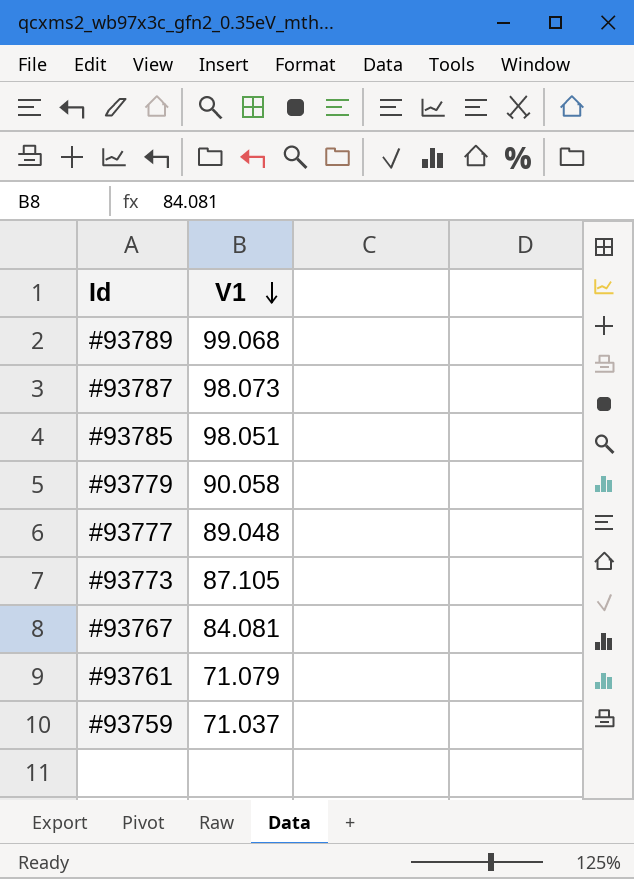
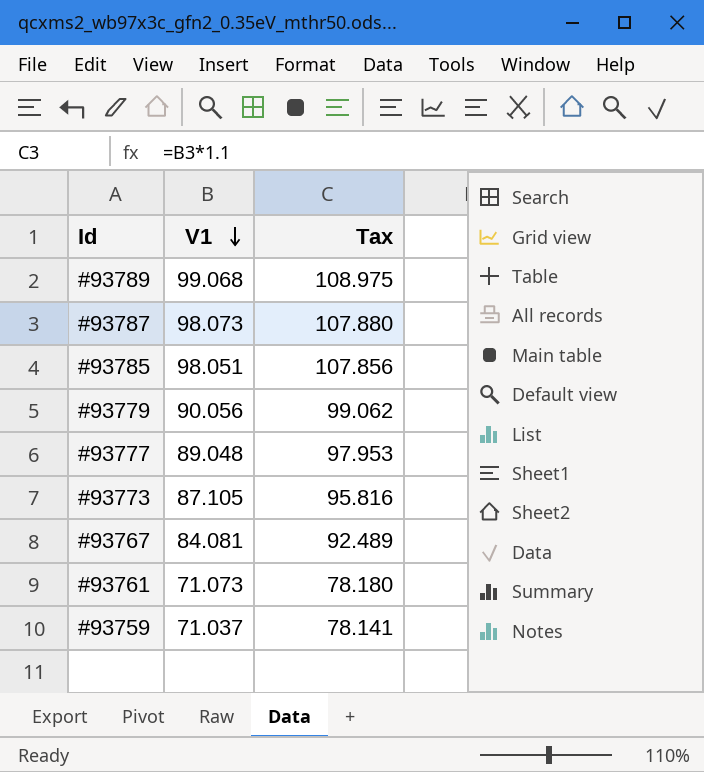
column Tax | formula: none -> [V1] * 1.1
#93779 | V1: 90.058 -> 90.056
#93761 | V1: 71.079 -> 71.073

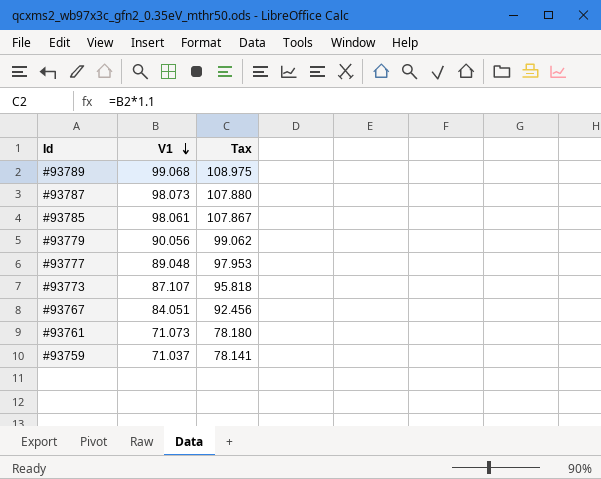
#93785 | V1: 98.051 -> 98.061
#93785 | Tax: 107.856 -> 107.867
#93773 | V1: 87.105 -> 87.107
#93773 | Tax: 95.816 -> 95.818
#93767 | V1: 84.081 -> 84.051
#93767 | Tax: 92.489 -> 92.456

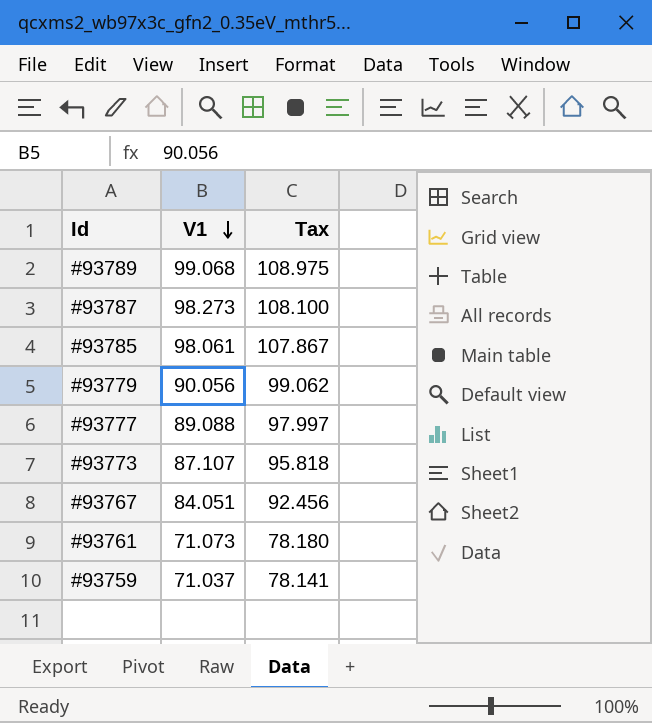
#93787 | V1: 98.073 -> 98.273
#93787 | Tax: 107.880 -> 108.100
#93777 | V1: 89.048 -> 89.088
#93777 | Tax: 97.953 -> 97.997

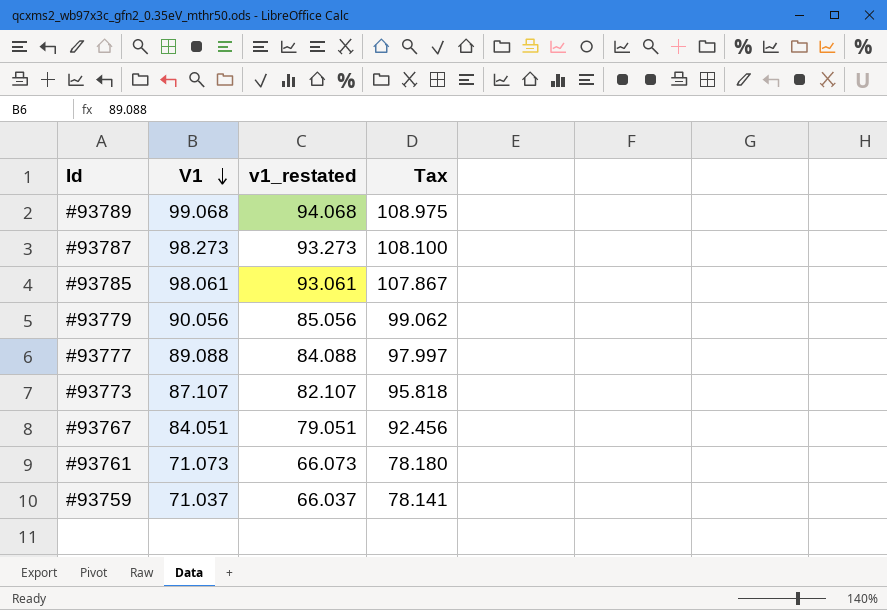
column v1_restated | formula: none -> [V1] - 5

